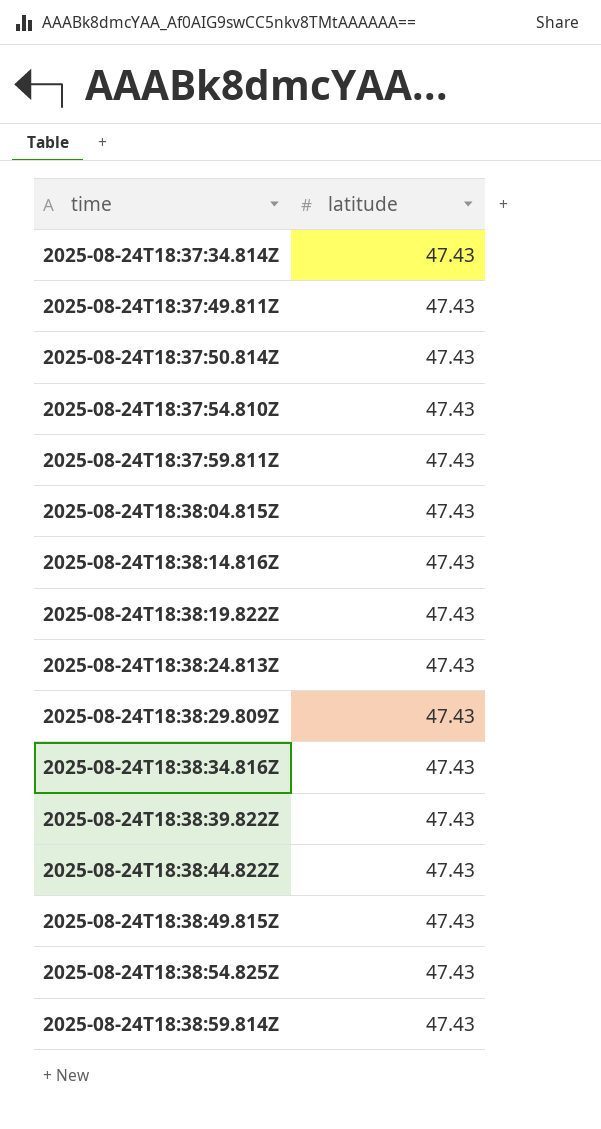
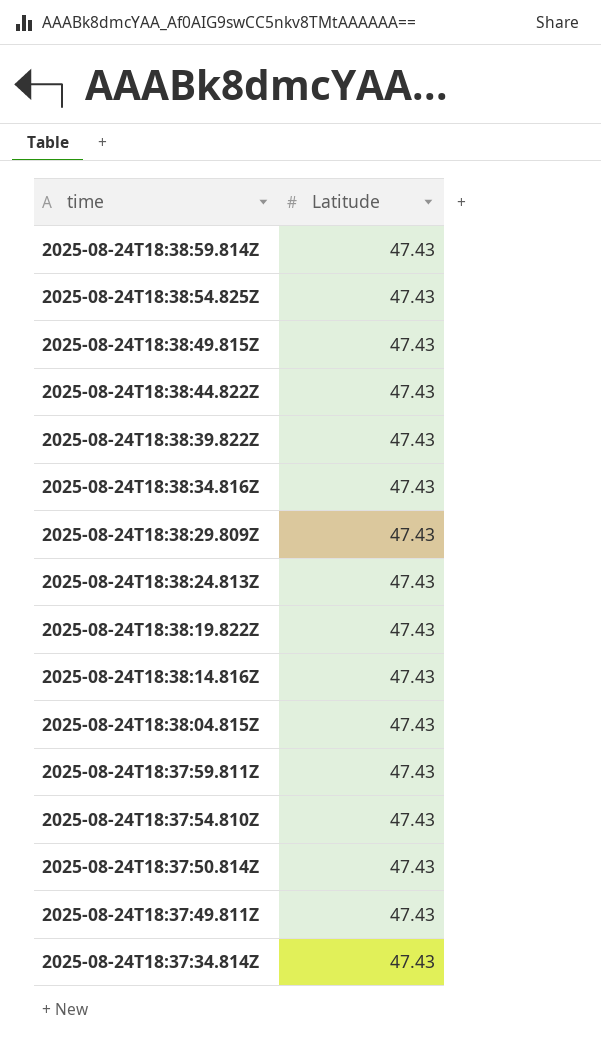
row order: time ascending -> time descending
column name: latitude -> Latitude

